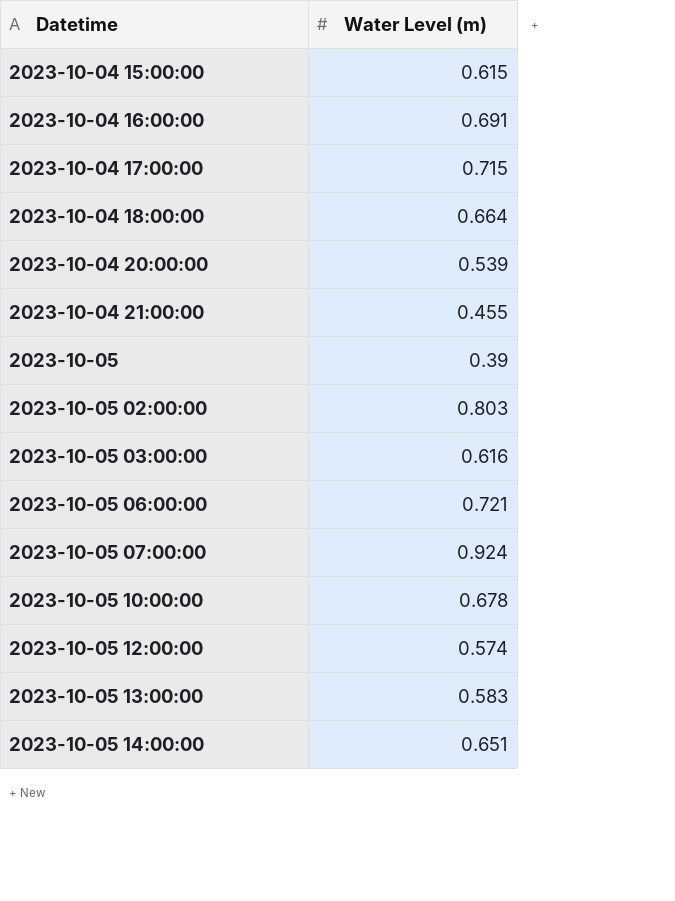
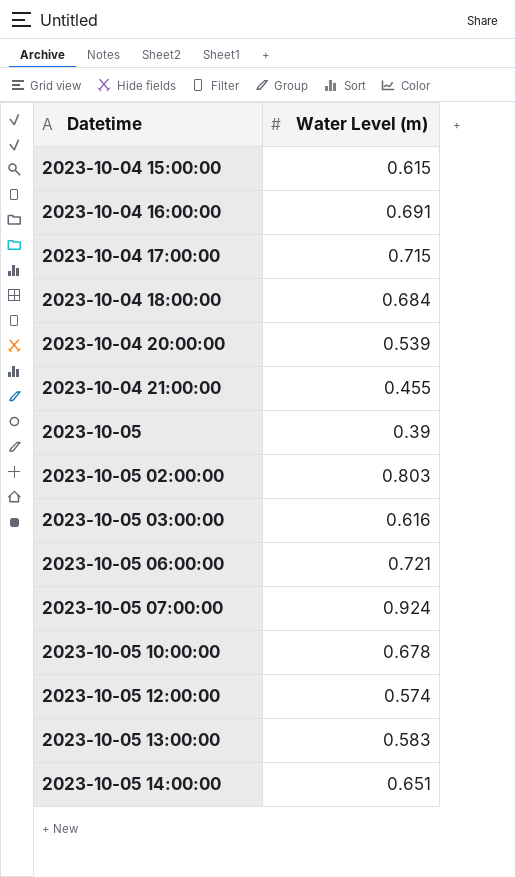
2023-10-04 18:00:00 | Water Level (m): 0.664 -> 0.684

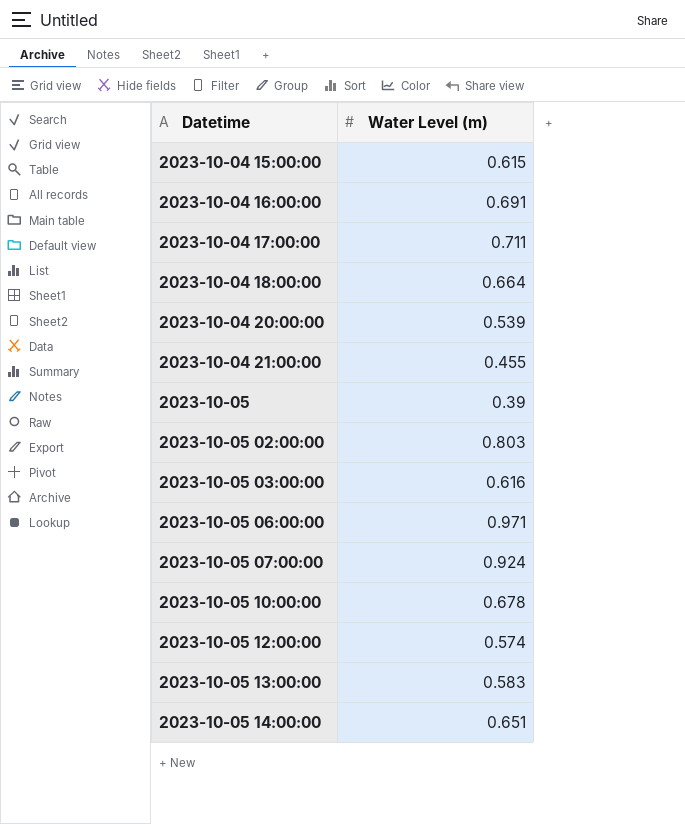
2023-10-04 17:00:00 | Water Level (m): 0.715 -> 0.711
2023-10-04 18:00:00 | Water Level (m): 0.684 -> 0.664
2023-10-05 06:00:00 | Water Level (m): 0.721 -> 0.971

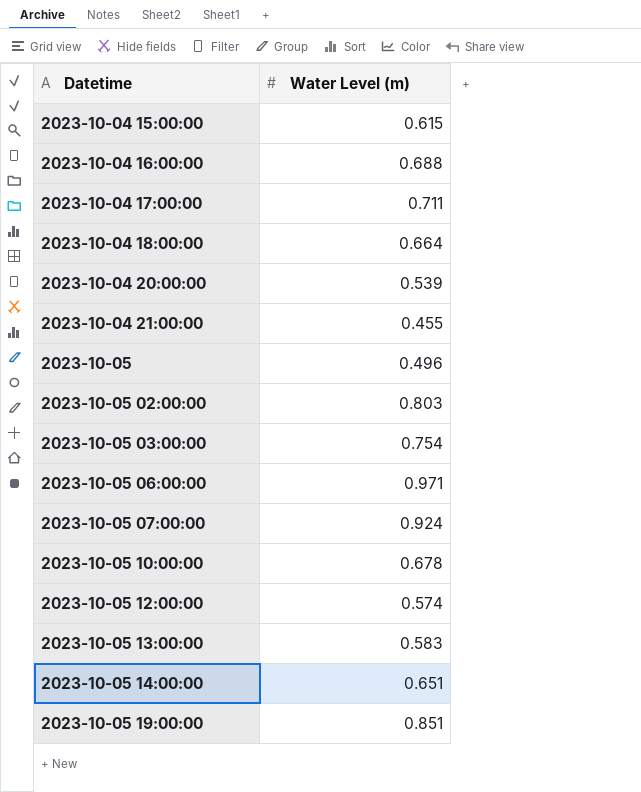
2023-10-04 16:00:00 | Water Level (m): 0.691 -> 0.688
2023-10-05 | Water Level (m): 0.39 -> 0.496
2023-10-05 03:00:00 | Water Level (m): 0.616 -> 0.754
row 2023-10-05 19:00:00: none -> 0.851

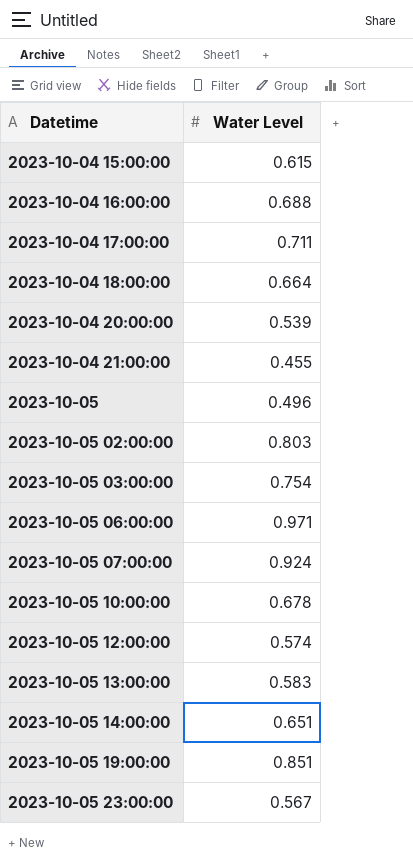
column name: Water Level (m) -> Water Level
row 2023-10-05 23:00:00: none -> 0.567

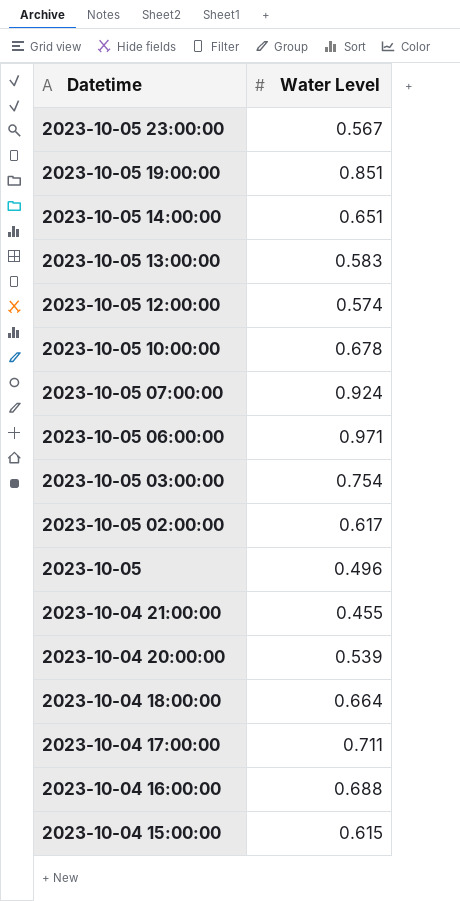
row order: Datetime ascending -> Datetime descending
2023-10-05 02:00:00 | Water Level: 0.803 -> 0.617

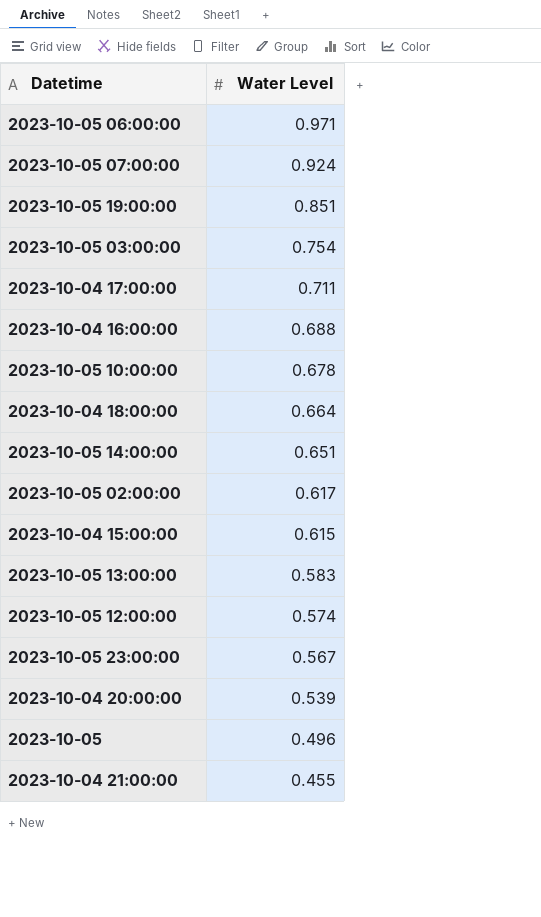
row order: Datetime descending -> Water Level descending

